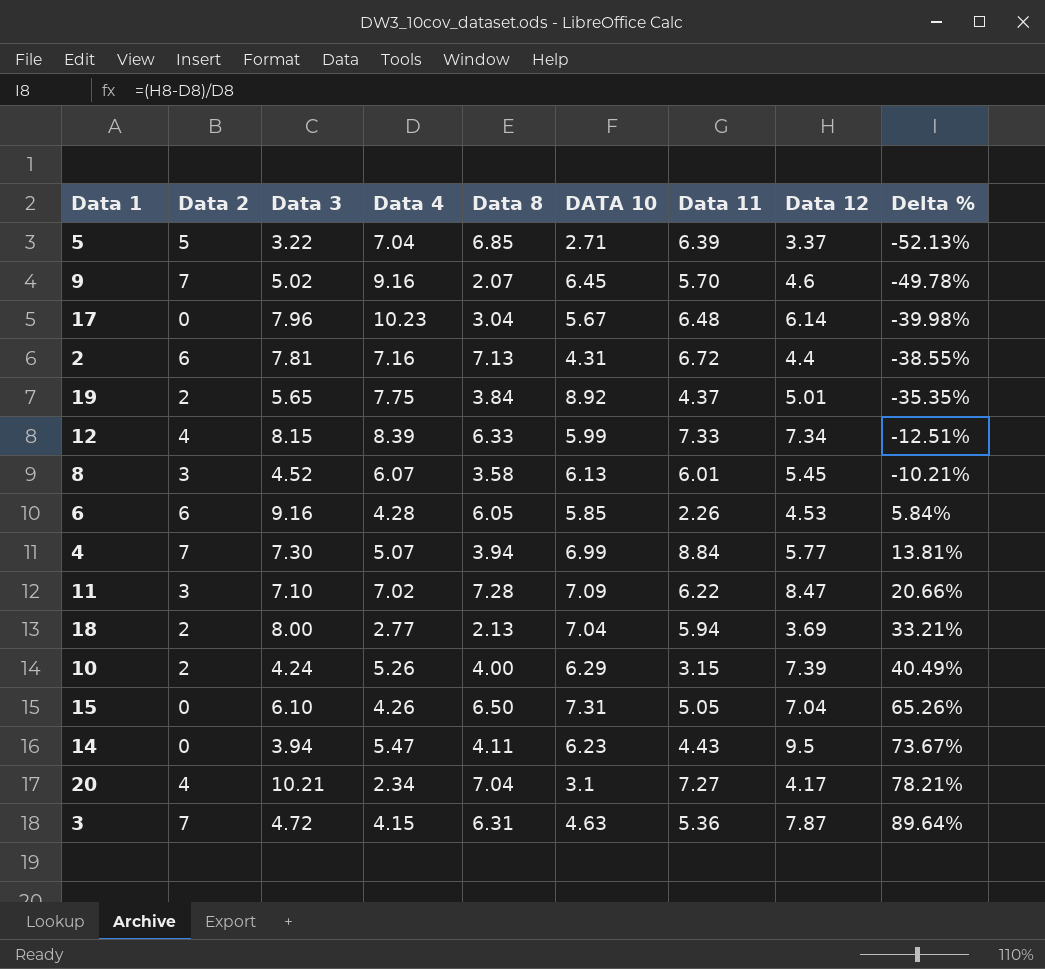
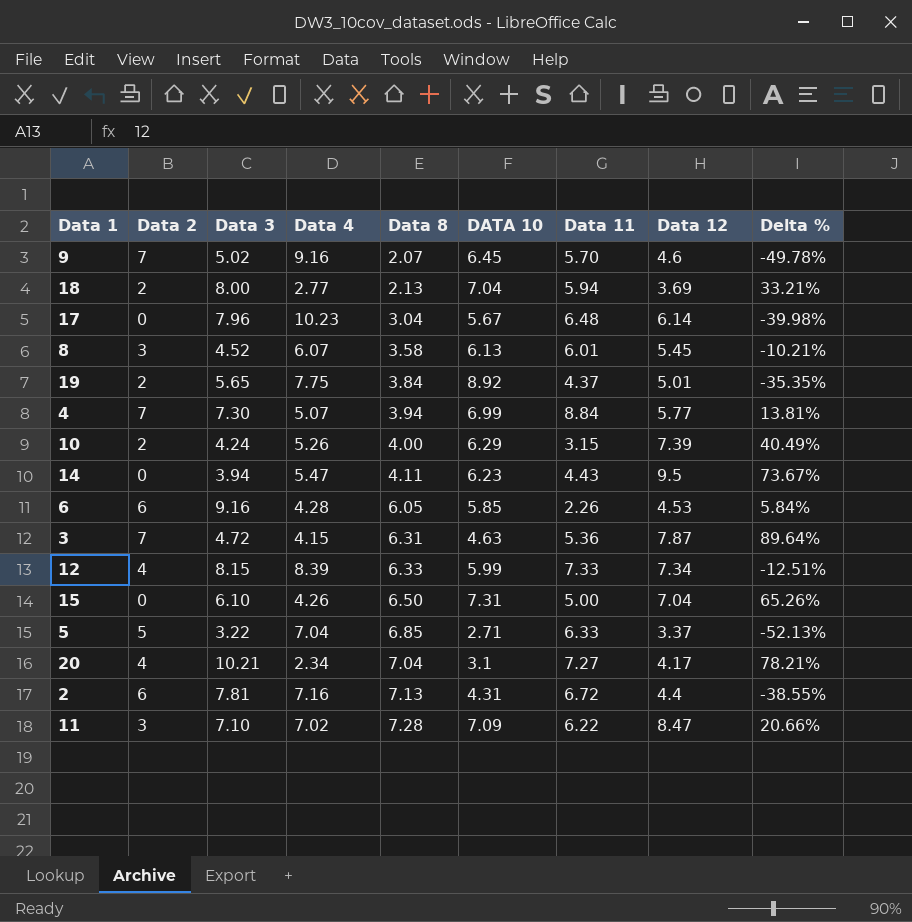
row order: Delta % ascending -> Data 8 ascending
15 | Data 11: 5.05 -> 5.00
5 | Data 11: 6.39 -> 6.33

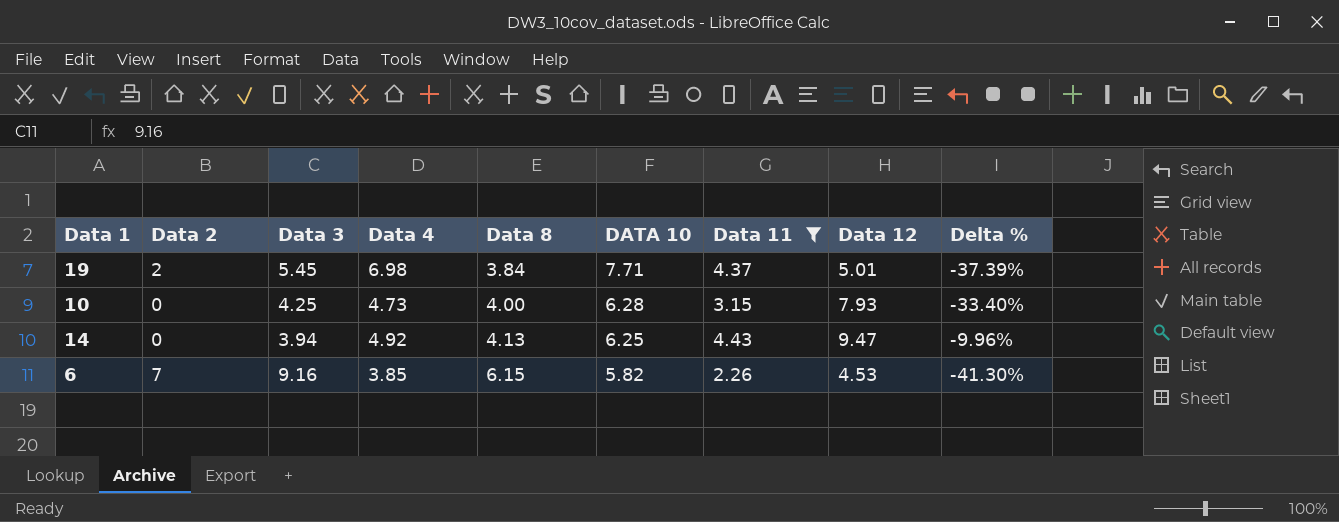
filter: none -> Data 11 <= 4.43
column Delta % | formula: ([Data 12] - [Data 4]) / [Data 4] -> ([Data 11] - [Data 4]) / [Data 4]
19 | Data 3: 5.65 -> 5.45
19 | Data 4: 7.75 -> 6.98
19 | DATA 10: 8.92 -> 7.71
10 | Data 2: 2 -> 0
10 | Data 3: 4.24 -> 4.25
10 | Data 4: 5.26 -> 4.73
10 | DATA 10: 6.29 -> 6.28
10 | Data 12: 7.39 -> 7.93
14 | Data 4: 5.47 -> 4.92
14 | Data 8: 4.11 -> 4.13
14 | DATA 10: 6.23 -> 6.25
14 | Data 12: 9.5 -> 9.47
6 | Data 2: 6 -> 7
6 | Data 4: 4.28 -> 3.85
6 | Data 8: 6.05 -> 6.15
6 | DATA 10: 5.85 -> 5.82

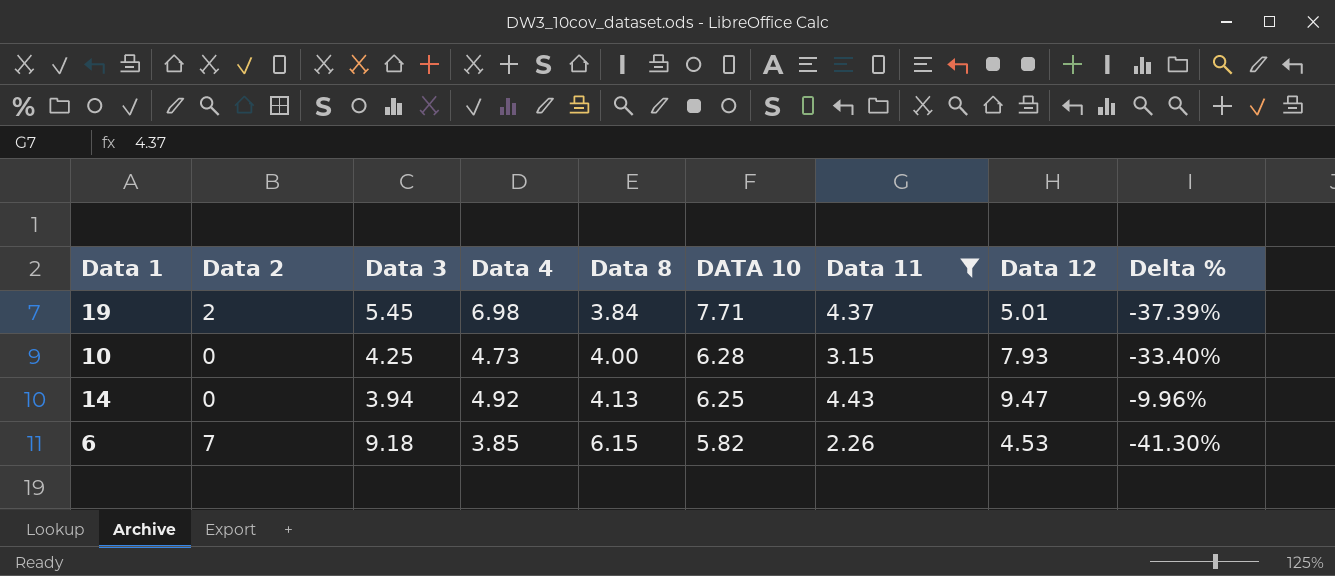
6 | Data 3: 9.16 -> 9.18

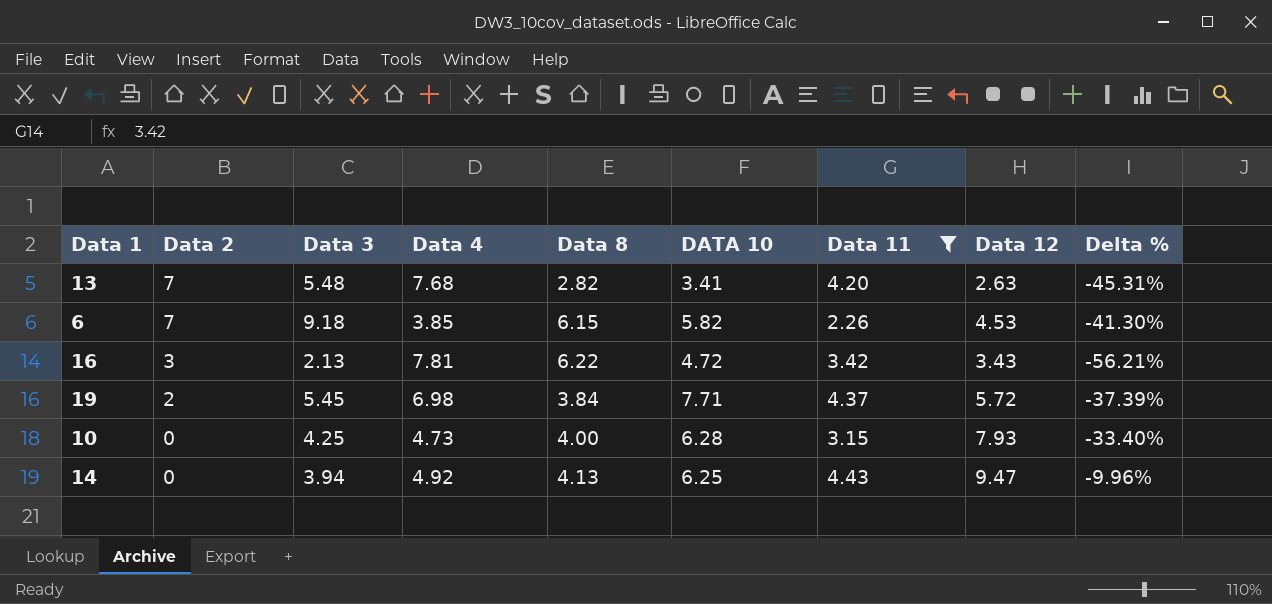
row order: Data 8 ascending -> Data 2 descending
row 13: none -> 7 | 5.48 | 7.68 | 2.82 | 3.41 | 4.20 | 2.63 | -45.31%
row 16: none -> 3 | 2.13 | 7.81 | 6.22 | 4.72 | 3.42 | 3.43 | -56.21%
19 | Data 12: 5.01 -> 5.72

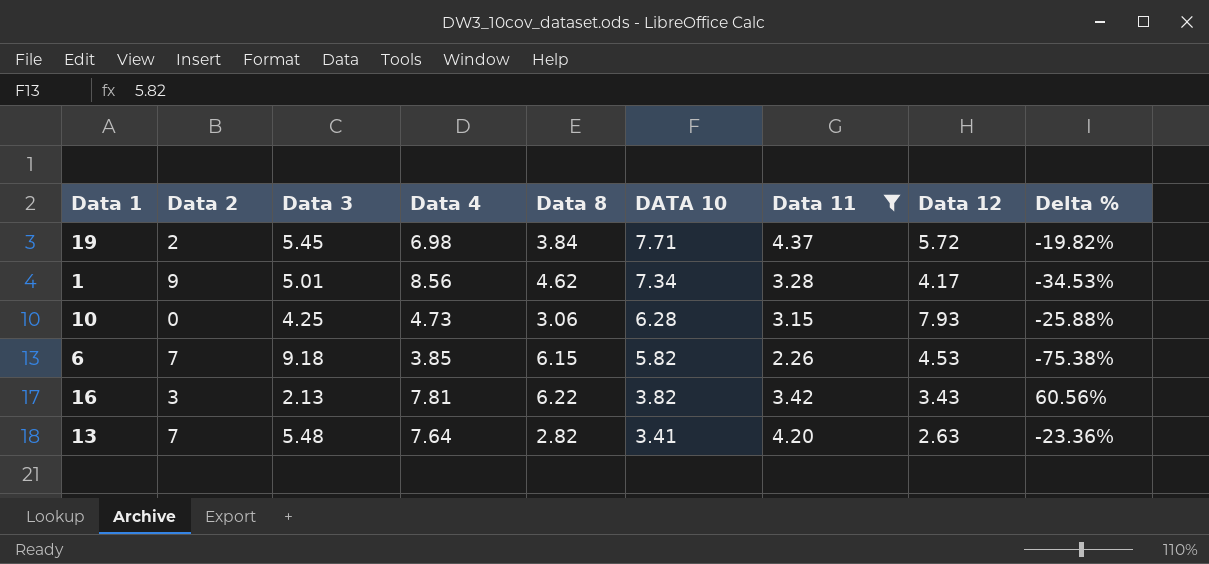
row order: Data 2 descending -> DATA 10 descending
column Delta % | formula: ([Data 11] - [Data 4]) / [Data 4] -> ([Data 11] - [Data 3]) / [Data 3]
row 14: 0 | 3.94 | 4.92 | 4.13 | 6.25 | 4.43 | 9.47 | -9.96% -> none
row 1: none -> 9 | 5.01 | 8.56 | 4.62 | 7.34 | 3.28 | 4.17 | -34.53%
10 | Data 8: 4.00 -> 3.06
16 | DATA 10: 4.72 -> 3.82
13 | Data 4: 7.68 -> 7.64

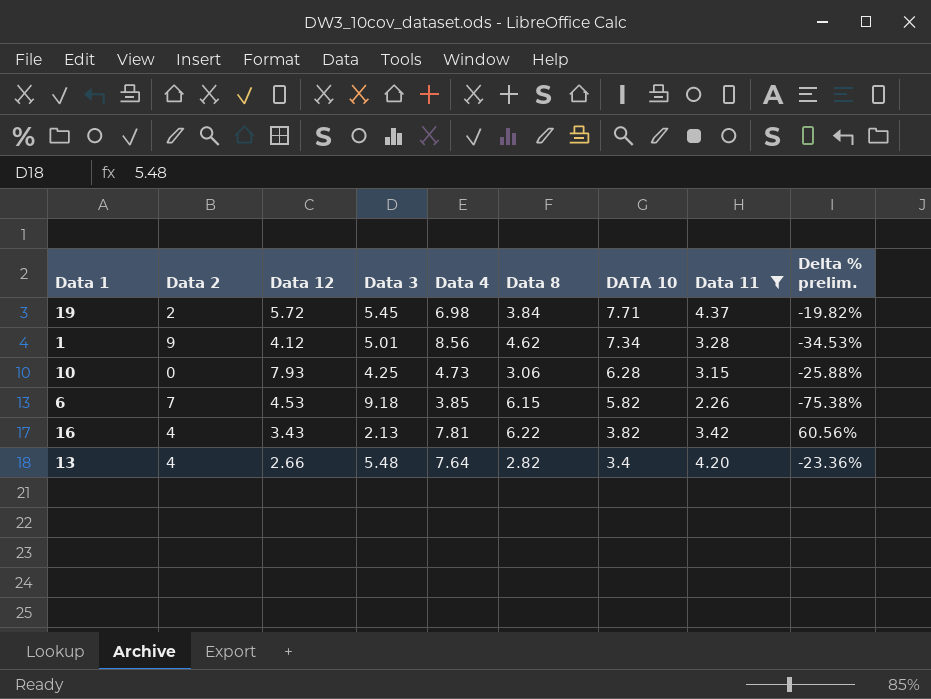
column Data 12 | position: 8 -> 3
column name: Delta % -> Delta % prelim.
1 | Data 12: 4.17 -> 4.12
16 | Data 2: 3 -> 4
13 | Data 2: 7 -> 4
13 | Data 12: 2.63 -> 2.66
13 | DATA 10: 3.41 -> 3.4

